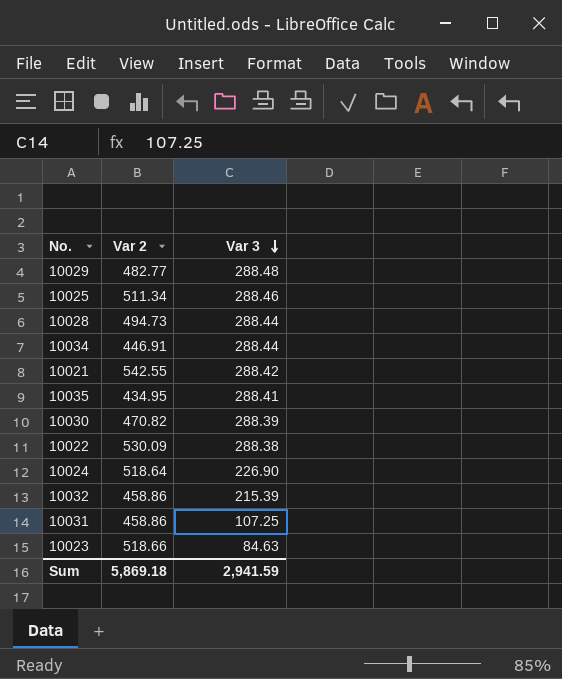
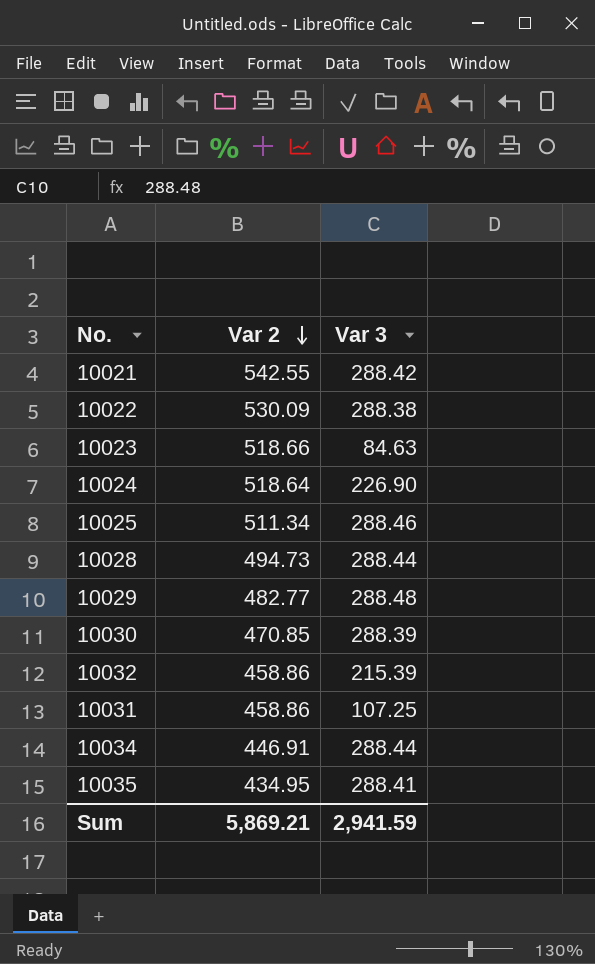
row order: Var 3 descending -> Var 2 descending
10030 | Var 2: 470.82 -> 470.85
Sum | Var 2: 5,869.18 -> 5,869.21

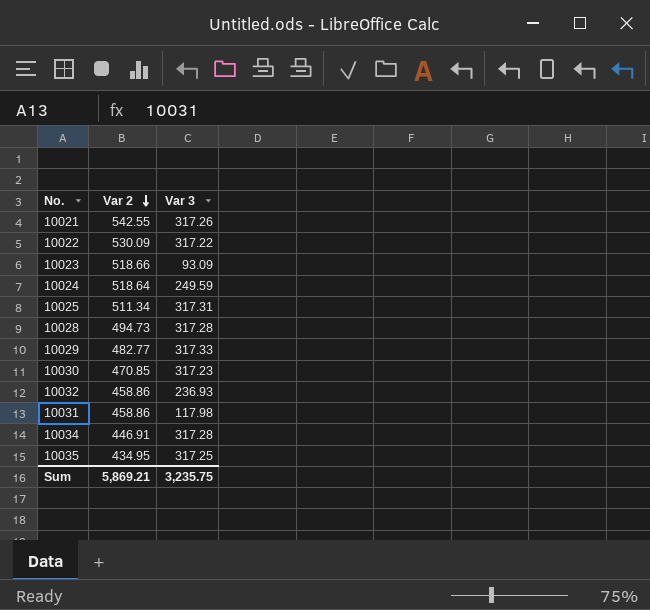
10021 | Var 3: 288.42 -> 317.26
10022 | Var 3: 288.38 -> 317.22
10023 | Var 3: 84.63 -> 93.09
10024 | Var 3: 226.90 -> 249.59
10025 | Var 3: 288.46 -> 317.31
10028 | Var 3: 288.44 -> 317.28
10029 | Var 3: 288.48 -> 317.33
10030 | Var 3: 288.39 -> 317.23
10032 | Var 3: 215.39 -> 236.93
10031 | Var 3: 107.25 -> 117.98
10034 | Var 3: 288.44 -> 317.28
10035 | Var 3: 288.41 -> 317.25
Sum | Var 3: 2,941.59 -> 3,235.75

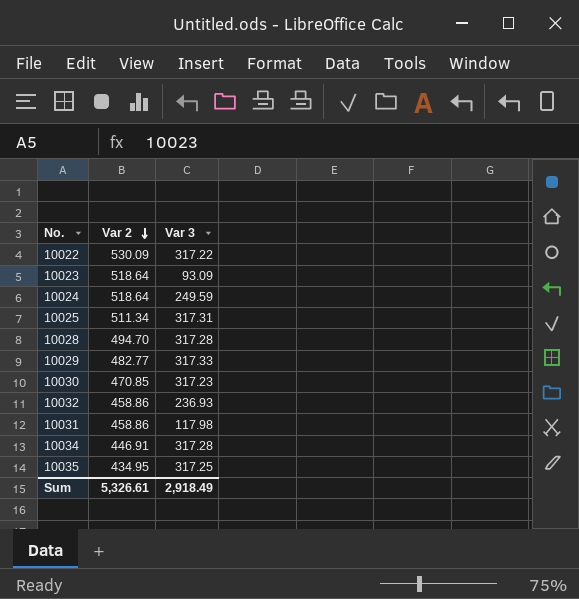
row 10021: 542.55 | 317.26 -> none
10023 | Var 2: 518.66 -> 518.64
10028 | Var 2: 494.73 -> 494.70
Sum | Var 2: 5,869.21 -> 5,326.61
Sum | Var 3: 3,235.75 -> 2,918.49

